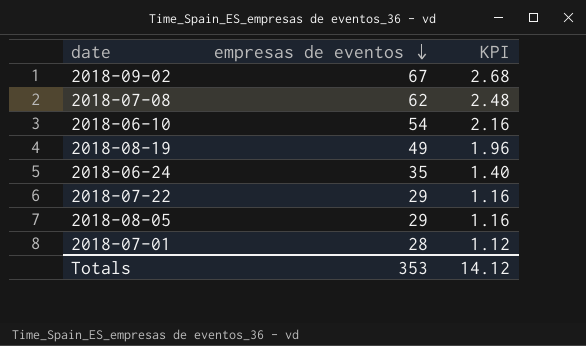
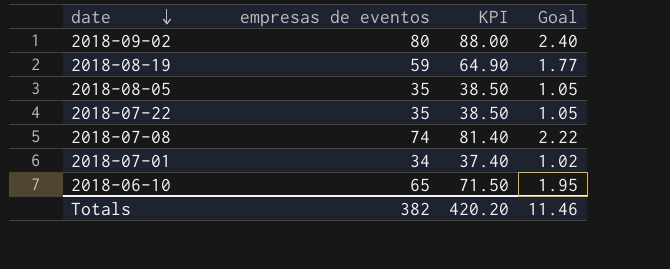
row order: empresas de eventos descending -> date descending
column KPI | formula: [empresas de eventos] * 0.04 -> [empresas de eventos] * 1.1
column Goal | formula: none -> [empresas de eventos] * 0.03
row 2018-06-24: 35 | 1.40 -> none
2018-09-02 | empresas de eventos: 67 -> 80
2018-08-19 | empresas de eventos: 49 -> 59
2018-08-05 | empresas de eventos: 29 -> 35
2018-07-22 | empresas de eventos: 29 -> 35
2018-07-08 | empresas de eventos: 62 -> 74
2018-07-01 | empresas de eventos: 28 -> 34
2018-06-10 | empresas de eventos: 54 -> 65
Totals | empresas de eventos: 353 -> 382
Totals | KPI: 14.12 -> 420.20

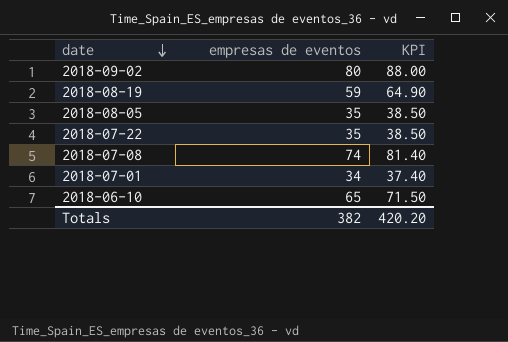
column Goal | formula: [empresas de eventos] * 0.03 -> none

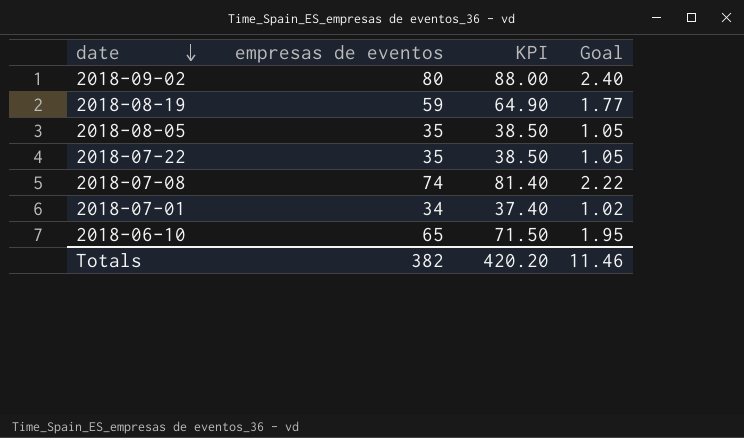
column Goal | formula: none -> [empresas de eventos] * 0.03

